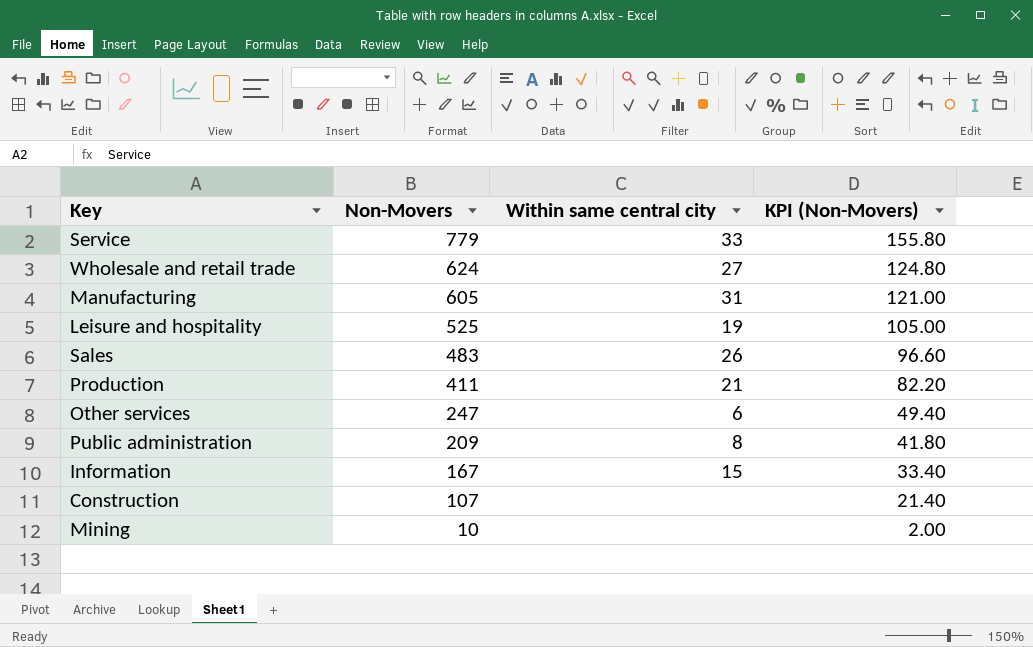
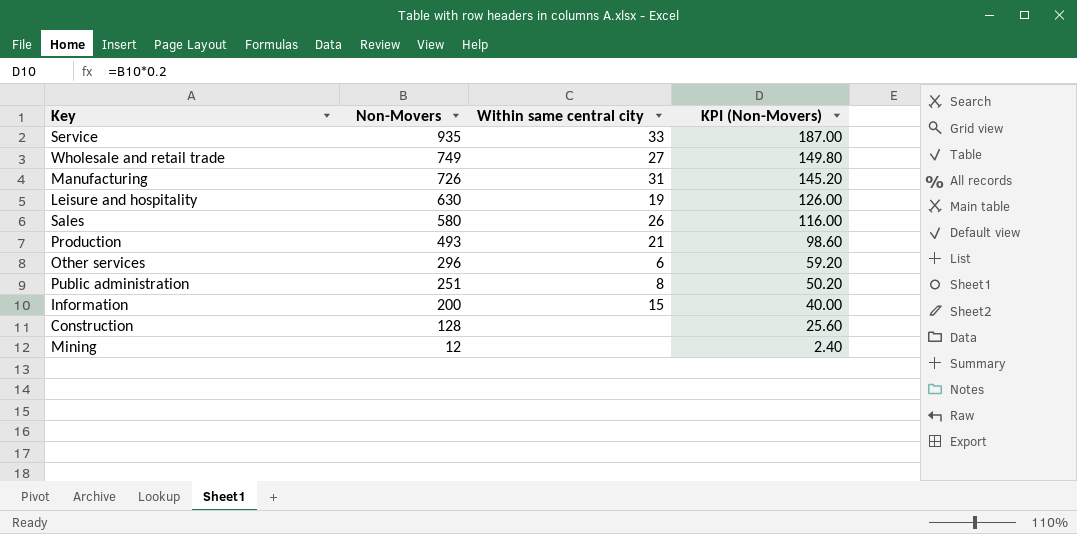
Service | Non-Movers: 779 -> 935
Service | KPI (Non-Movers): 155.80 -> 187.00
Wholesale and retail trade | Non-Movers: 624 -> 749
Wholesale and retail trade | KPI (Non-Movers): 124.80 -> 149.80
Manufacturing | Non-Movers: 605 -> 726
Manufacturing | KPI (Non-Movers): 121.00 -> 145.20
Leisure and hospitality | Non-Movers: 525 -> 630
Leisure and hospitality | KPI (Non-Movers): 105.00 -> 126.00
Sales | Non-Movers: 483 -> 580
Sales | KPI (Non-Movers): 96.60 -> 116.00
Production | Non-Movers: 411 -> 493
Production | KPI (Non-Movers): 82.20 -> 98.60
Other services | Non-Movers: 247 -> 296
Other services | KPI (Non-Movers): 49.40 -> 59.20
Public administration | Non-Movers: 209 -> 251
Public administration | KPI (Non-Movers): 41.80 -> 50.20
Information | Non-Movers: 167 -> 200
Information | KPI (Non-Movers): 33.40 -> 40.00
Construction | Non-Movers: 107 -> 128
Construction | KPI (Non-Movers): 21.40 -> 25.60
Mining | Non-Movers: 10 -> 12
Mining | KPI (Non-Movers): 2.00 -> 2.40

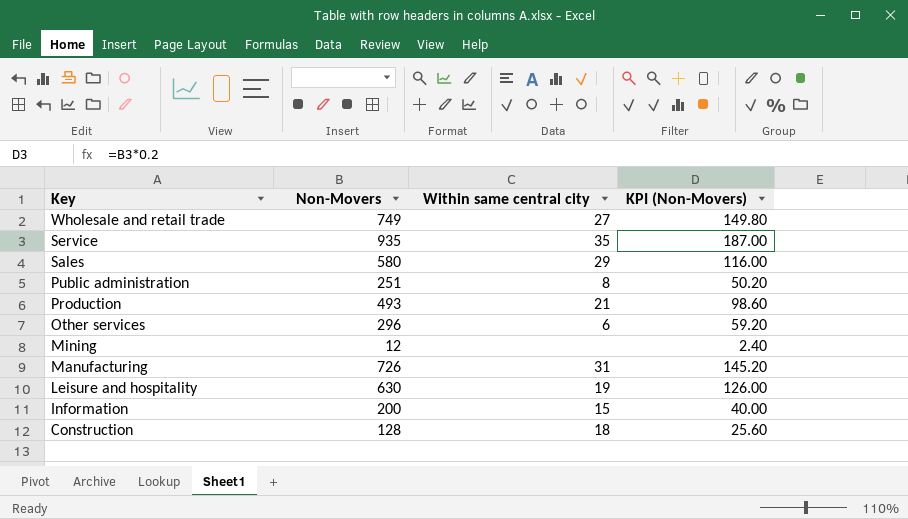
row order: Non-Movers descending -> Key descending
Service | Within same central city: 33 -> 35
Sales | Within same central city: 26 -> 29
Construction | Within same central city: none -> 18

